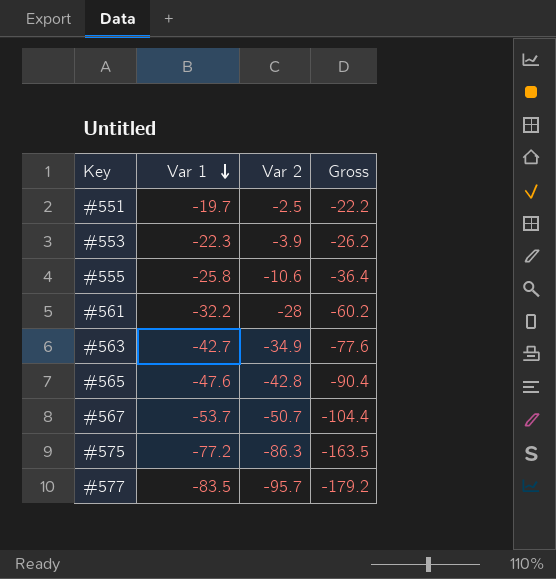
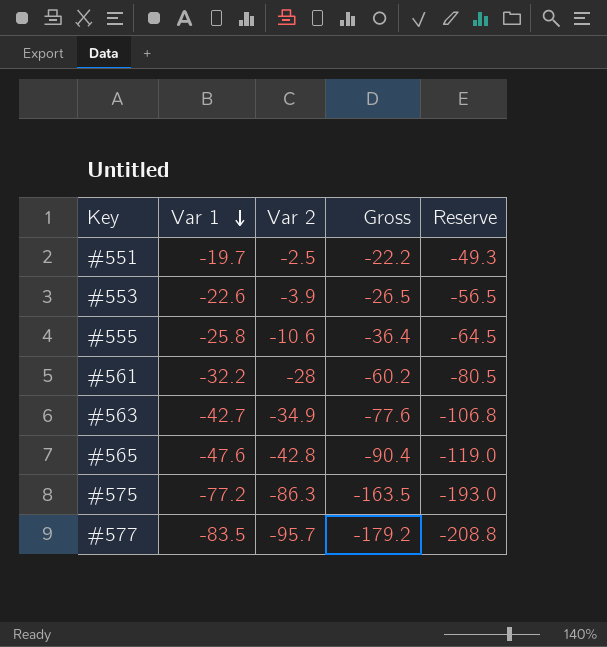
column Reserve | formula: none -> [Var 1] * 2.5
row #567: -53.7 | -50.7 | -104.4 -> none
#553 | Var 1: -22.3 -> -22.6
#553 | Gross: -26.2 -> -26.5

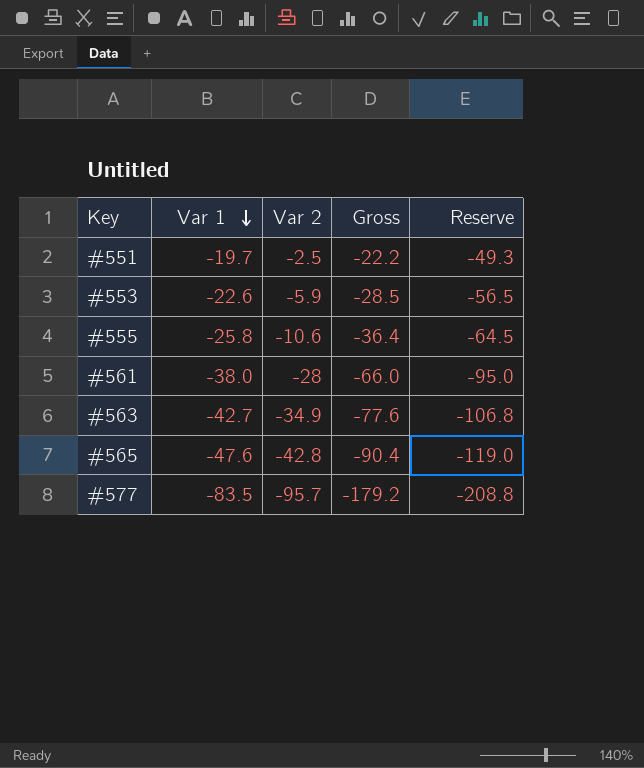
row #575: -77.2 | -86.3 | -163.5 | -193.0 -> none
#553 | Var 2: -3.9 -> -5.9
#553 | Gross: -26.5 -> -28.5
#561 | Var 1: -32.2 -> -38.0
#561 | Gross: -60.2 -> -66.0
#561 | Reserve: -80.5 -> -95.0

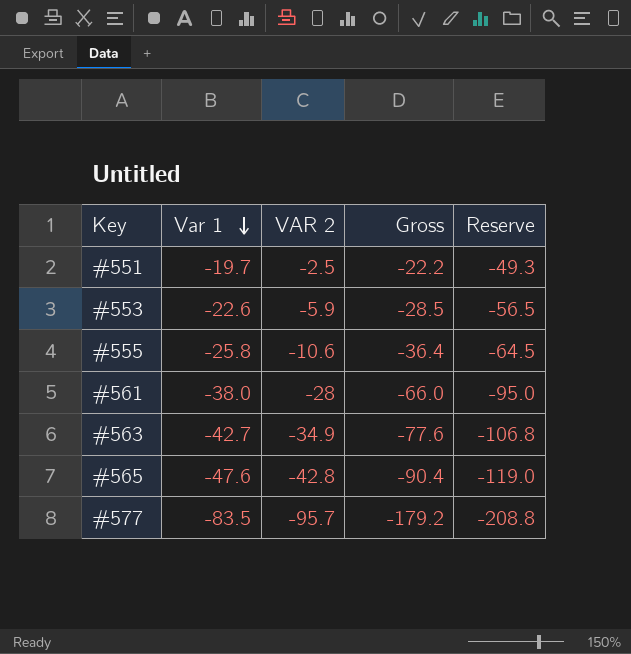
column name: Var 2 -> VAR 2

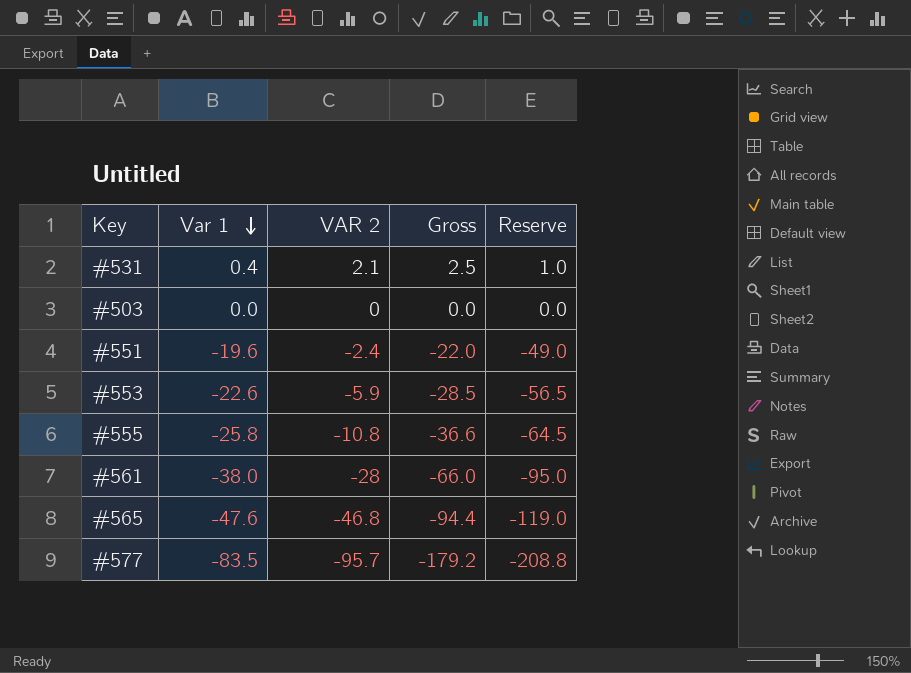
row #563: -42.7 | -34.9 | -77.6 | -106.8 -> none
row #531: none -> 0.4 | 2.1 | 2.5 | 1.0
row #503: none -> 0.0 | 0 | 0.0 | 0.0
#551 | Var 1: -19.7 -> -19.6
#551 | VAR 2: -2.5 -> -2.4
#551 | Gross: -22.2 -> -22.0
#551 | Reserve: -49.3 -> -49.0
#555 | VAR 2: -10.6 -> -10.8
#555 | Gross: -36.4 -> -36.6
#565 | VAR 2: -42.8 -> -46.8
#565 | Gross: -90.4 -> -94.4

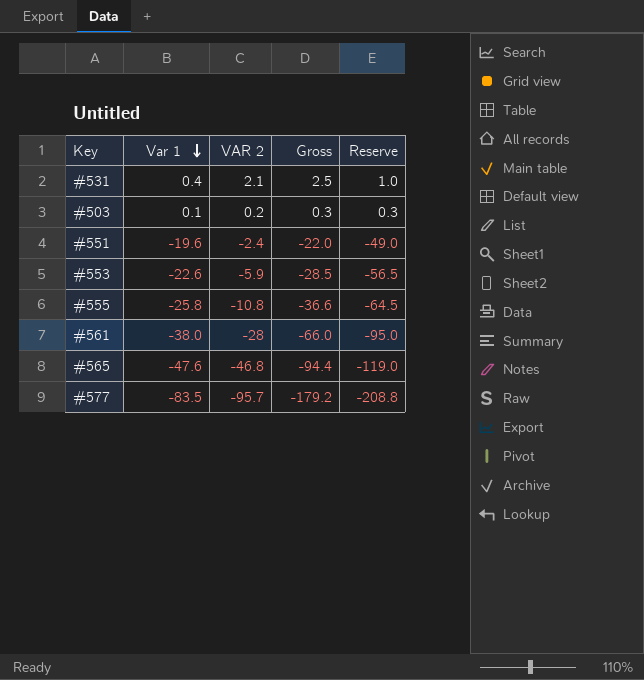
#503 | Var 1: 0.0 -> 0.1
#503 | VAR 2: 0 -> 0.2
#503 | Gross: 0.0 -> 0.3
#503 | Reserve: 0.0 -> 0.3

